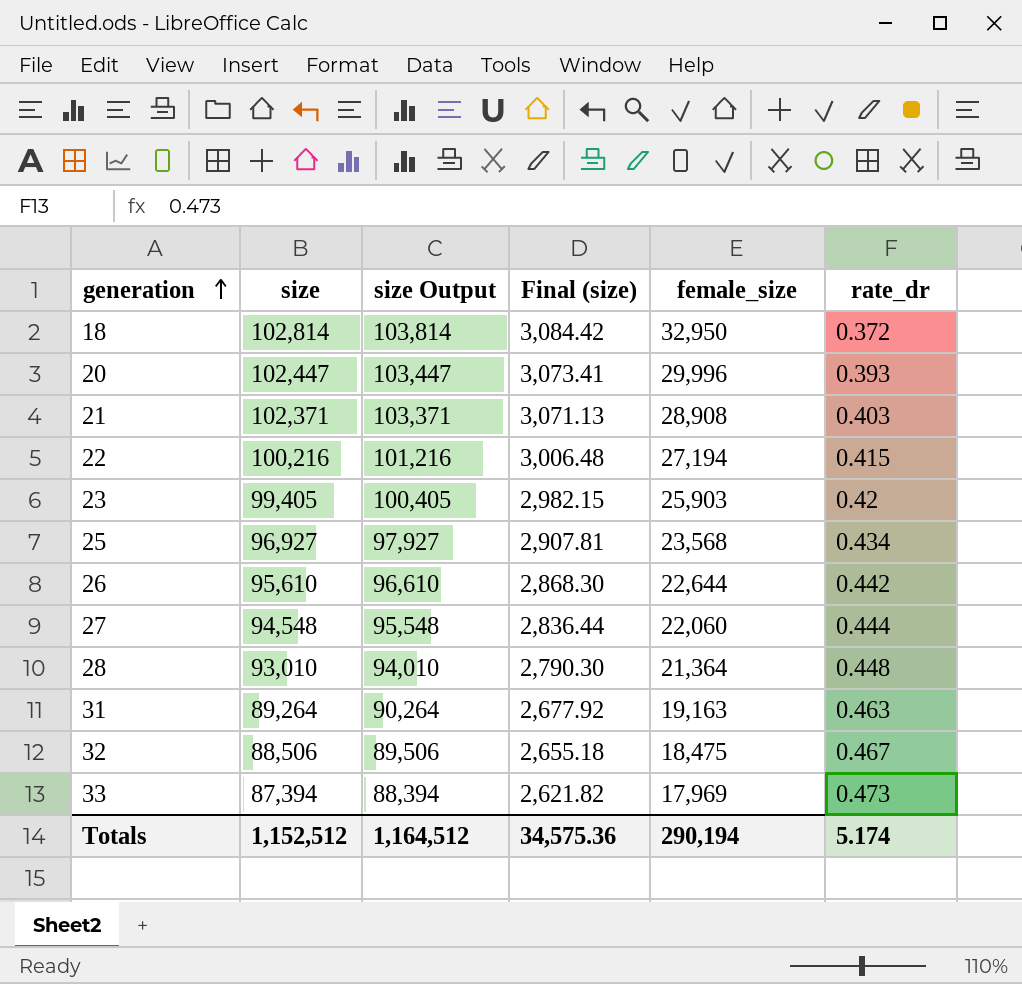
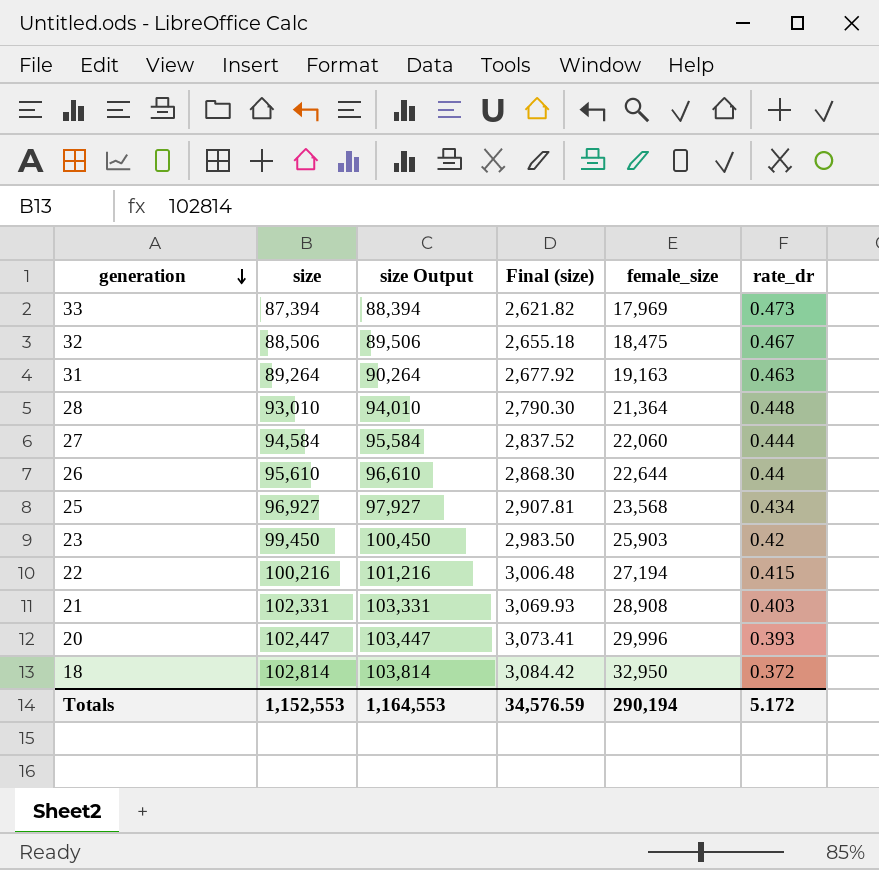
row order: generation ascending -> generation descending
27 | size: 94,548 -> 94,584
27 | size Output: 95,548 -> 95,584
27 | Final (size): 2,836.44 -> 2,837.52
26 | rate_dr: 0.442 -> 0.44
23 | size: 99,405 -> 99,450
23 | size Output: 100,405 -> 100,450
23 | Final (size): 2,982.15 -> 2,983.50
21 | size: 102,371 -> 102,331
21 | size Output: 103,371 -> 103,331
21 | Final (size): 3,071.13 -> 3,069.93
Totals | size: 1,152,512 -> 1,152,553
Totals | size Output: 1,164,512 -> 1,164,553
Totals | Final (size): 34,575.36 -> 34,576.59
Totals | rate_dr: 5.174 -> 5.172

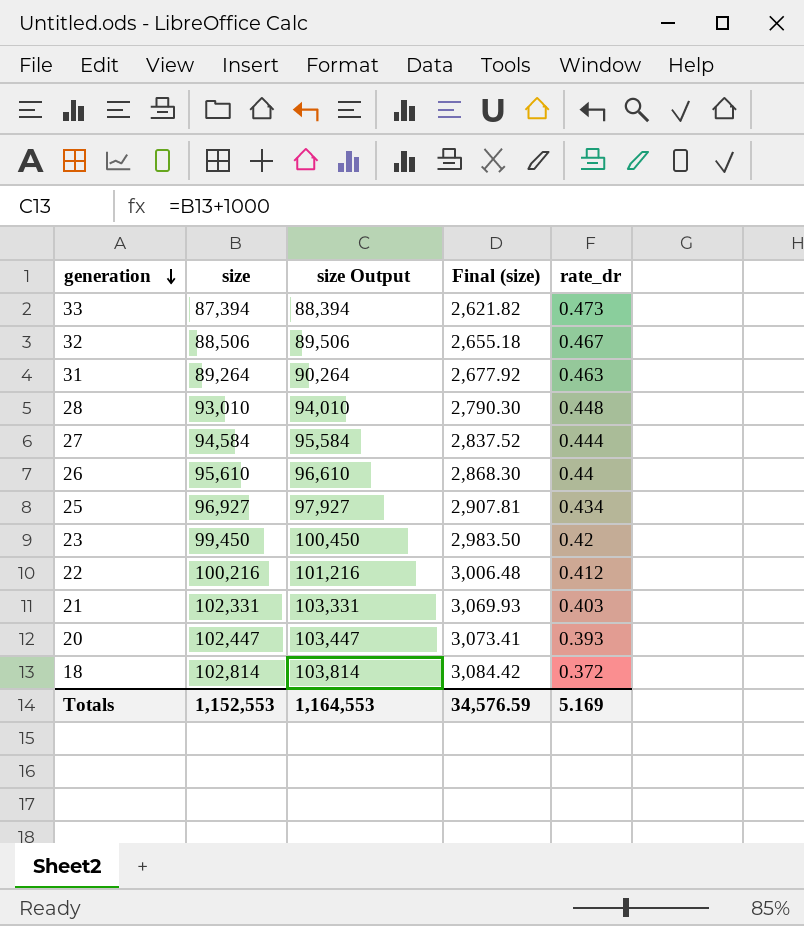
column female_size | position: 5 -> none
22 | rate_dr: 0.415 -> 0.412
Totals | rate_dr: 5.172 -> 5.169

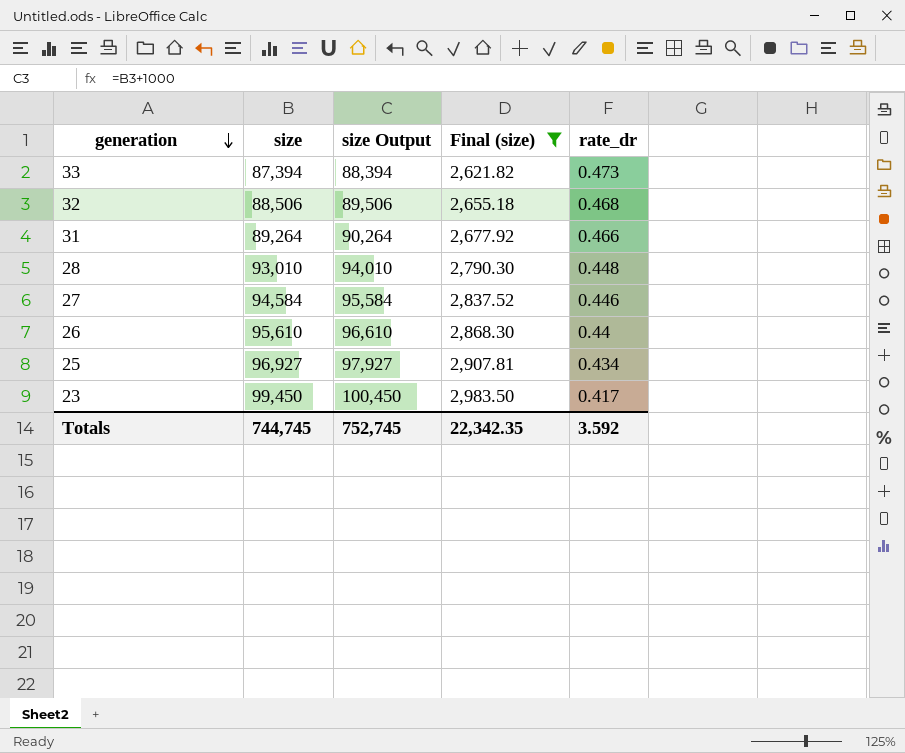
filter: none -> Final (size) <= 2,983.50
32 | rate_dr: 0.467 -> 0.468
31 | rate_dr: 0.463 -> 0.466
27 | rate_dr: 0.444 -> 0.446
23 | rate_dr: 0.42 -> 0.417
Totals | size: 1,152,553 -> 744,745
Totals | size Output: 1,164,553 -> 752,745
Totals | Final (size): 34,576.59 -> 22,342.35
Totals | rate_dr: 5.169 -> 3.592

